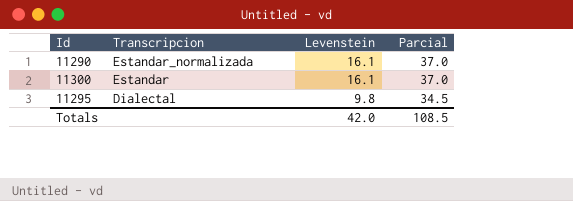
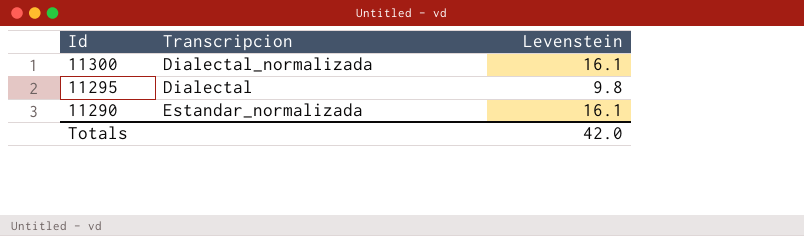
row order: Transcripcion descending -> Id descending
column Parcial | position: 4 -> none
11300 | Transcripcion: Estandar -> Dialectal_normalizada

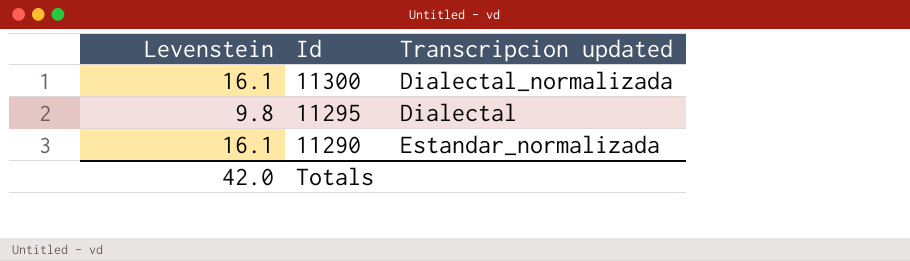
column Levenstein | position: 3 -> 1
column name: Transcripcion -> Transcripcion updated

